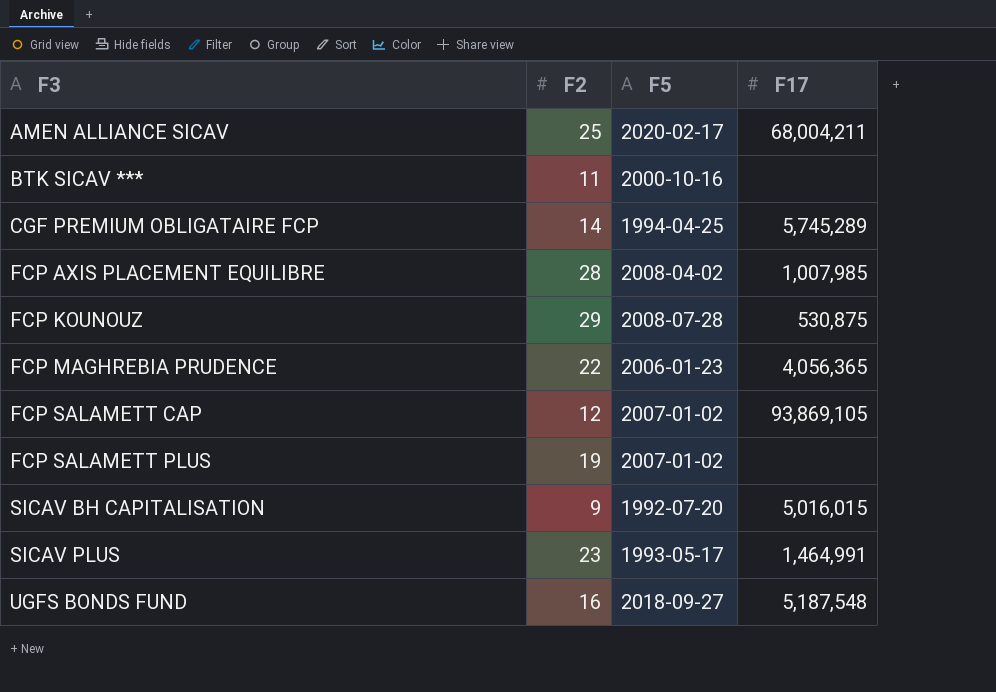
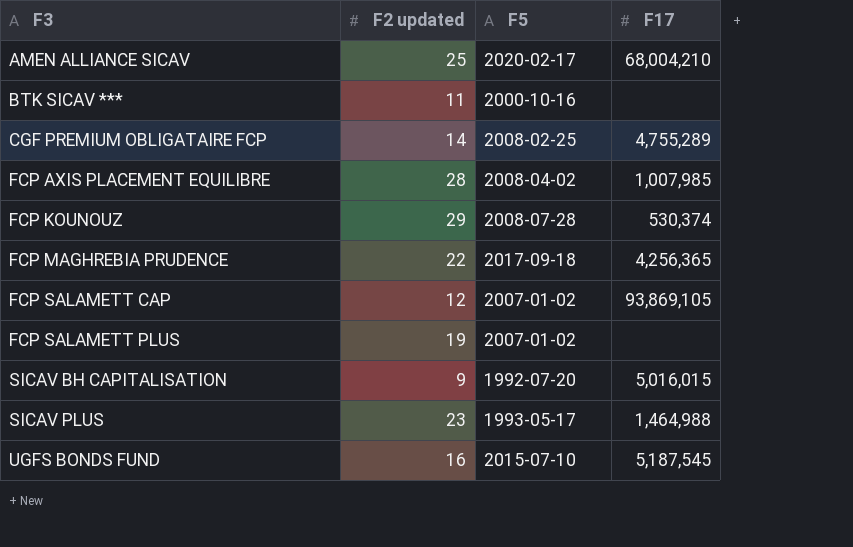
column name: F2 -> F2 updated
AMEN ALLIANCE SICAV | F17: 68,004,211 -> 68,004,210
CGF PREMIUM OBLIGATAIRE FCP | F5: 1994-04-25 -> 2008-02-25
CGF PREMIUM OBLIGATAIRE FCP | F17: 5,745,289 -> 4,755,289
FCP KOUNOUZ | F17: 530,875 -> 530,374
FCP MAGHREBIA PRUDENCE | F5: 2006-01-23 -> 2017-09-18
FCP MAGHREBIA PRUDENCE | F17: 4,056,365 -> 4,256,365
SICAV PLUS | F17: 1,464,991 -> 1,464,988
UGFS BONDS FUND | F5: 2018-09-27 -> 2015-07-10
UGFS BONDS FUND | F17: 5,187,548 -> 5,187,545

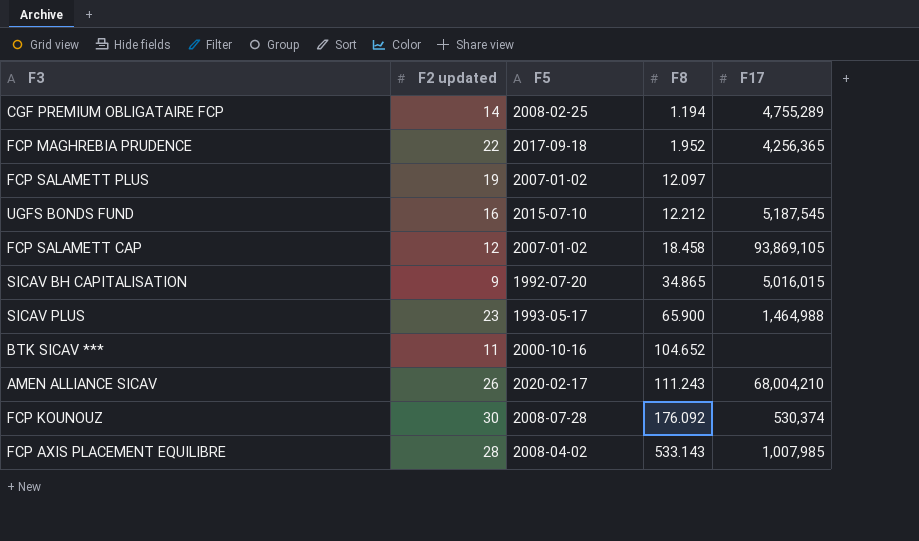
row order: F3 ascending -> F8 ascending
column F8 | position: none -> 4
AMEN ALLIANCE SICAV | F2 updated: 25 -> 26
FCP KOUNOUZ | F2 updated: 29 -> 30

